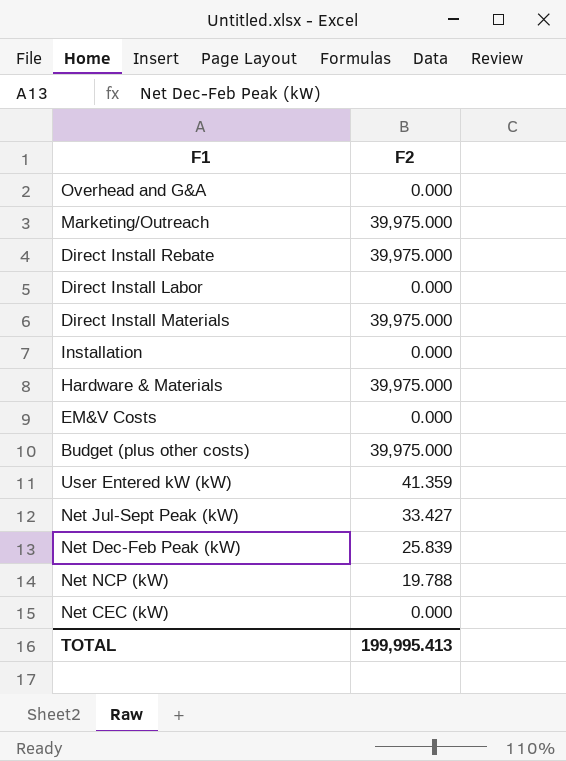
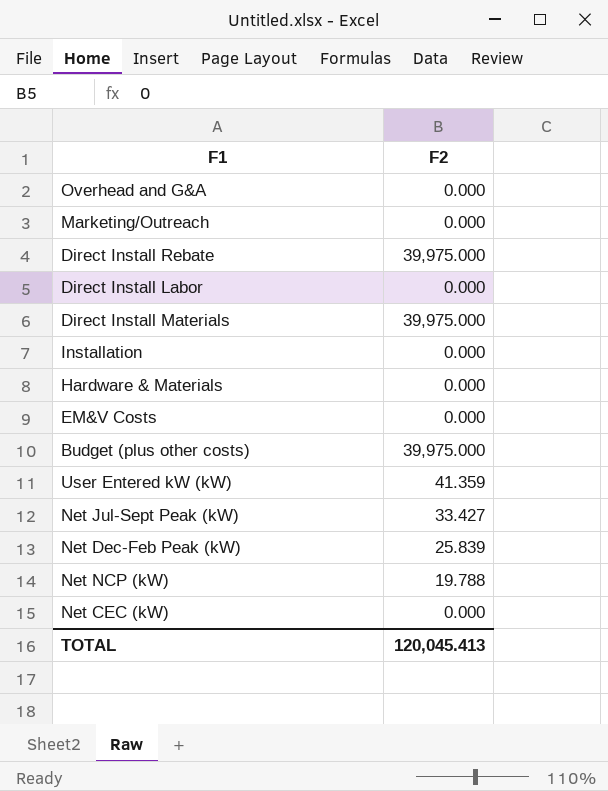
Marketing/Outreach | F2: 39,975.000 -> 0.000
Hardware & Materials | F2: 39,975.000 -> 0.000
TOTAL | F2: 199,995.413 -> 120,045.413

